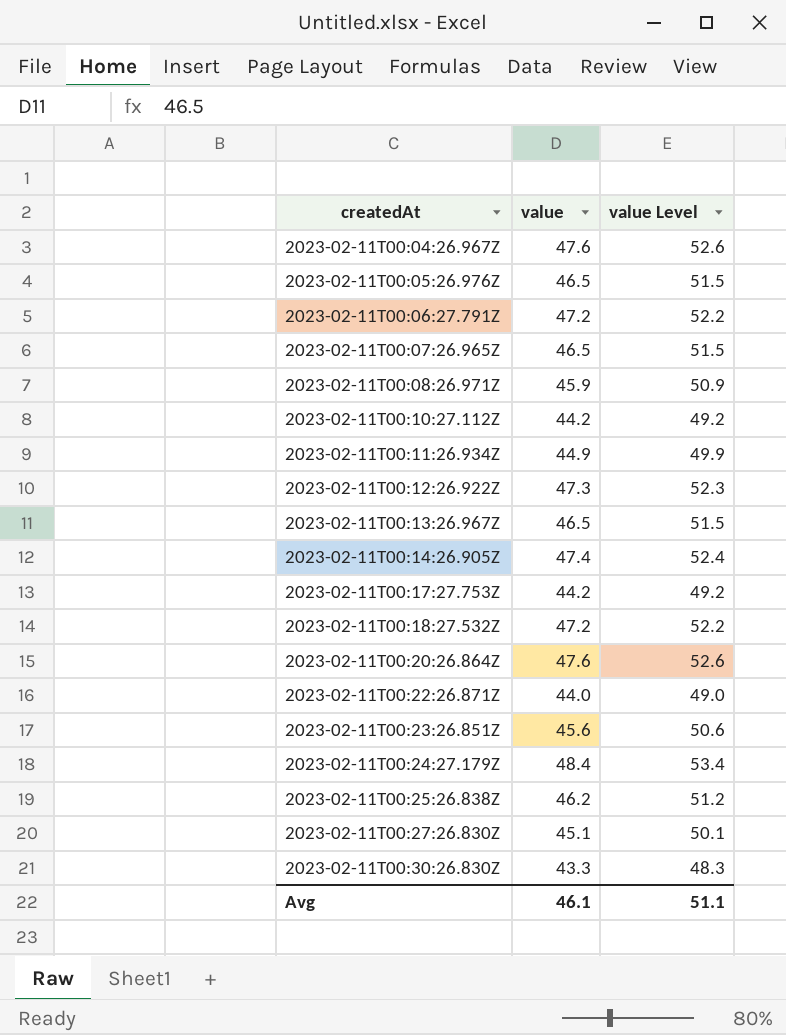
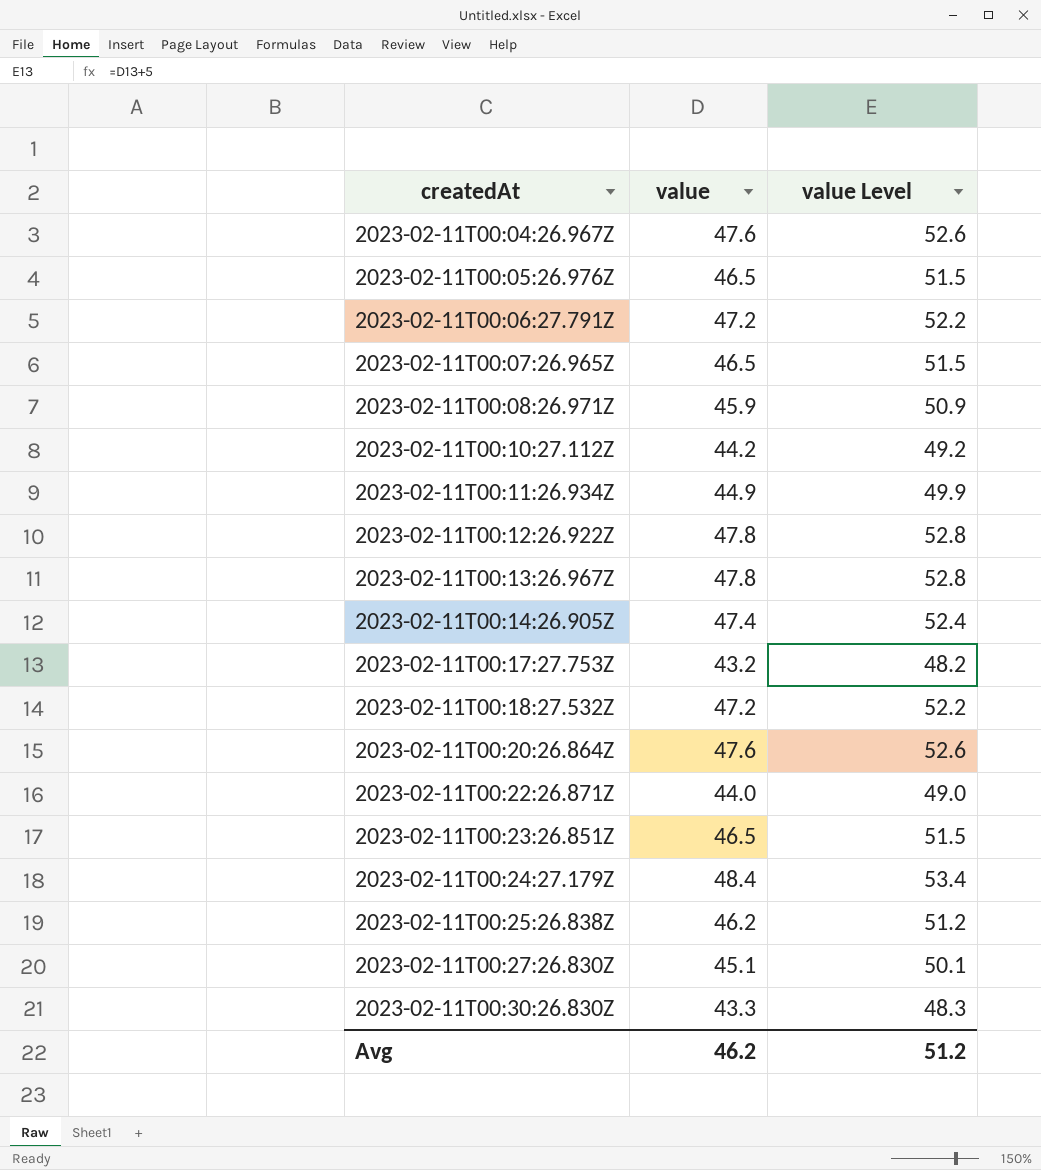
2023-02-11T00:12:26.922Z | value: 47.3 -> 47.8
2023-02-11T00:12:26.922Z | value Level: 52.3 -> 52.8
2023-02-11T00:13:26.967Z | value: 46.5 -> 47.8
2023-02-11T00:13:26.967Z | value Level: 51.5 -> 52.8
2023-02-11T00:17:27.753Z | value: 44.2 -> 43.2
2023-02-11T00:17:27.753Z | value Level: 49.2 -> 48.2
2023-02-11T00:23:26.851Z | value: 45.6 -> 46.5
2023-02-11T00:23:26.851Z | value Level: 50.6 -> 51.5
Avg | value: 46.1 -> 46.2
Avg | value Level: 51.1 -> 51.2

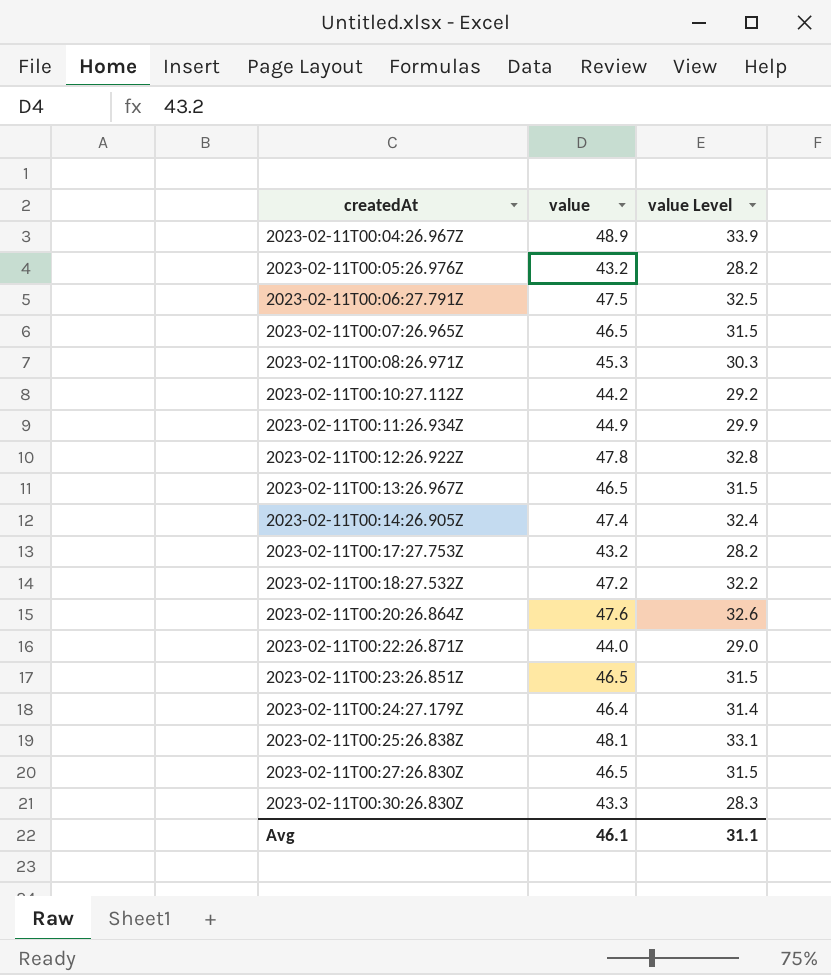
column value Level | formula: [value] + 5 -> [value] - 15
2023-02-11T00:04:26.967Z | value: 47.6 -> 48.9
2023-02-11T00:05:26.976Z | value: 46.5 -> 43.2
2023-02-11T00:06:27.791Z | value: 47.2 -> 47.5
2023-02-11T00:08:26.971Z | value: 45.9 -> 45.3
2023-02-11T00:13:26.967Z | value: 47.8 -> 46.5
2023-02-11T00:24:27.179Z | value: 48.4 -> 46.4
2023-02-11T00:25:26.838Z | value: 46.2 -> 48.1
2023-02-11T00:27:26.830Z | value: 45.1 -> 46.5
Avg | value: 46.2 -> 46.1
Avg | value Level: 51.2 -> 31.1

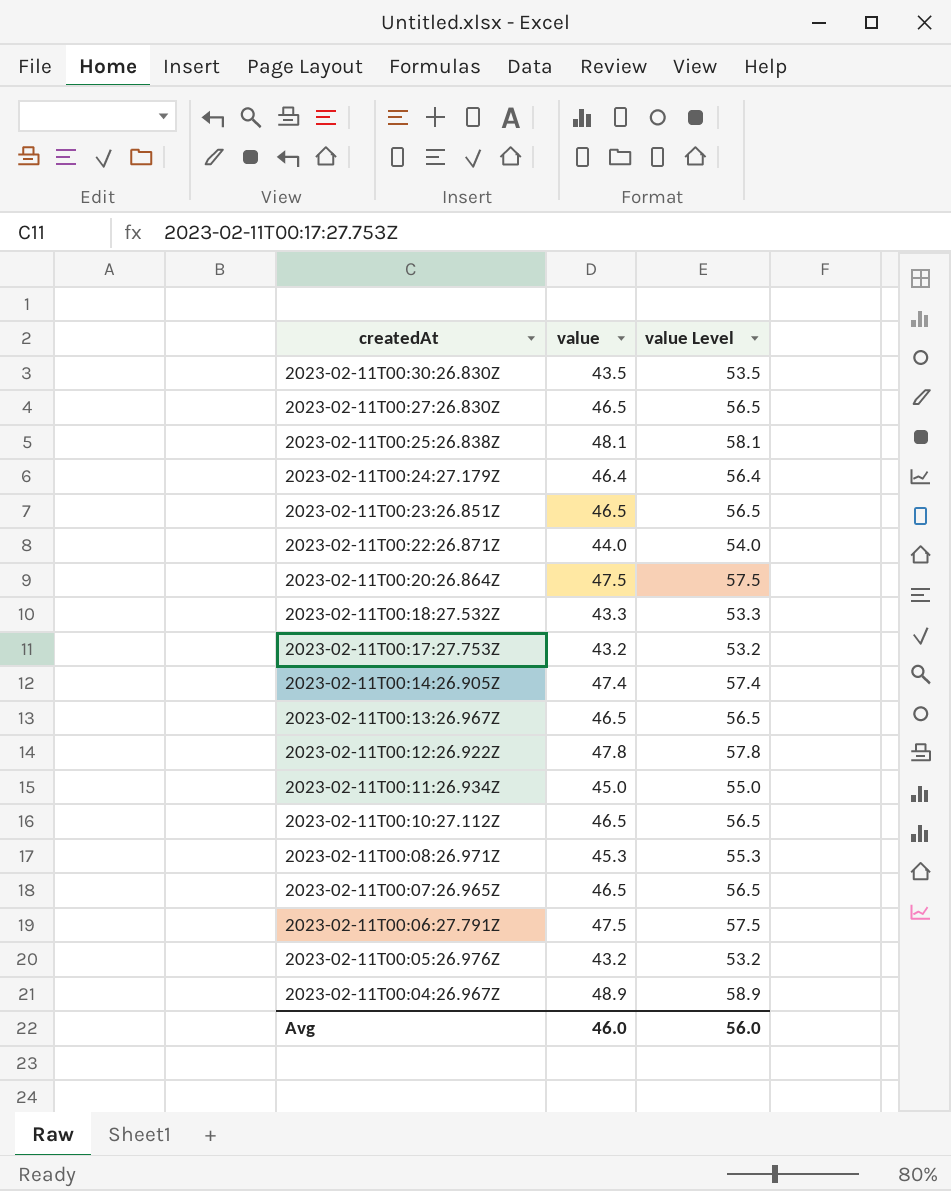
row order: createdAt ascending -> createdAt descending
column value Level | formula: [value] - 15 -> [value] + 10
2023-02-11T00:30:26.830Z | value: 43.3 -> 43.5
2023-02-11T00:20:26.864Z | value: 47.6 -> 47.5
2023-02-11T00:18:27.532Z | value: 47.2 -> 43.3
2023-02-11T00:11:26.934Z | value: 44.9 -> 45.0
2023-02-11T00:10:27.112Z | value: 44.2 -> 46.5
Avg | value: 46.1 -> 46.0
Avg | value Level: 31.1 -> 56.0

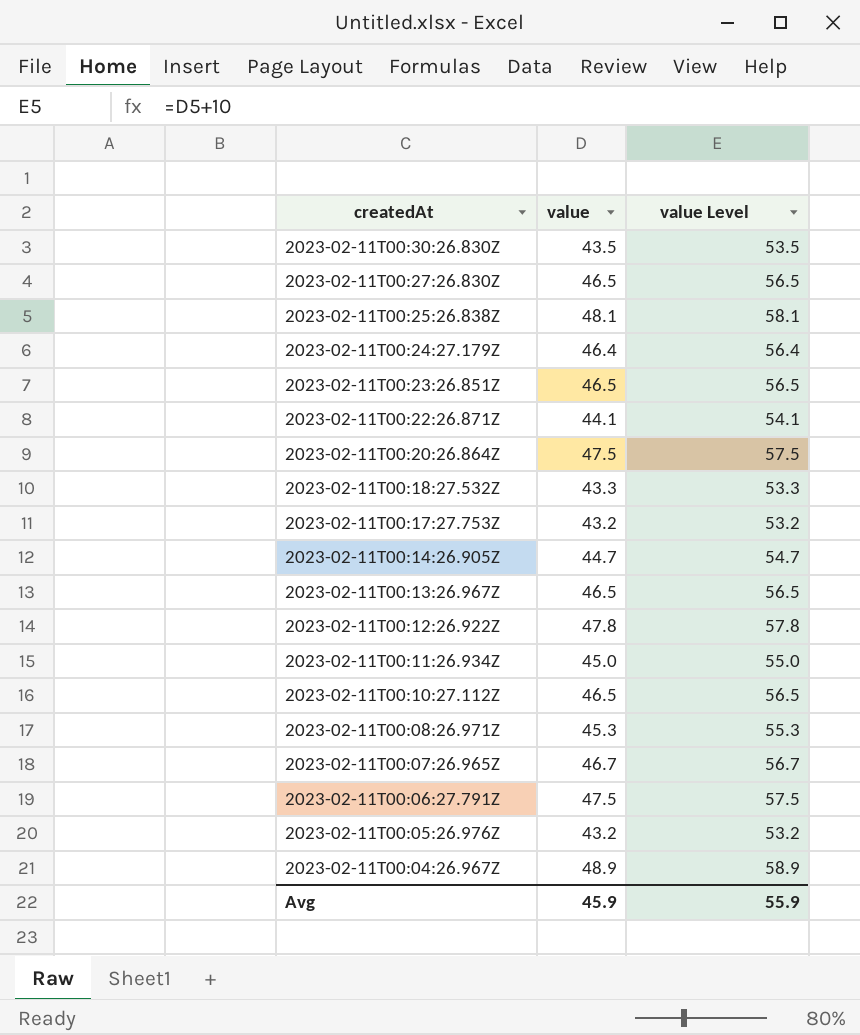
2023-02-11T00:22:26.871Z | value: 44.0 -> 44.1
2023-02-11T00:22:26.871Z | value Level: 54.0 -> 54.1
2023-02-11T00:14:26.905Z | value: 47.4 -> 44.7
2023-02-11T00:14:26.905Z | value Level: 57.4 -> 54.7
2023-02-11T00:07:26.965Z | value: 46.5 -> 46.7
2023-02-11T00:07:26.965Z | value Level: 56.5 -> 56.7
Avg | value: 46.0 -> 45.9
Avg | value Level: 56.0 -> 55.9

